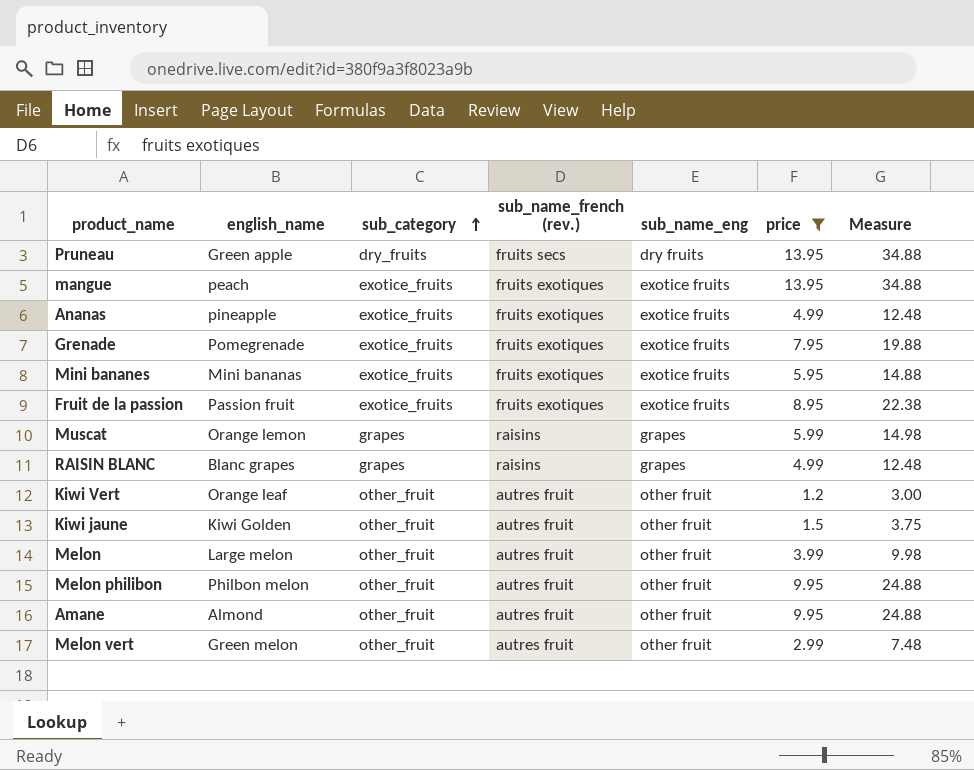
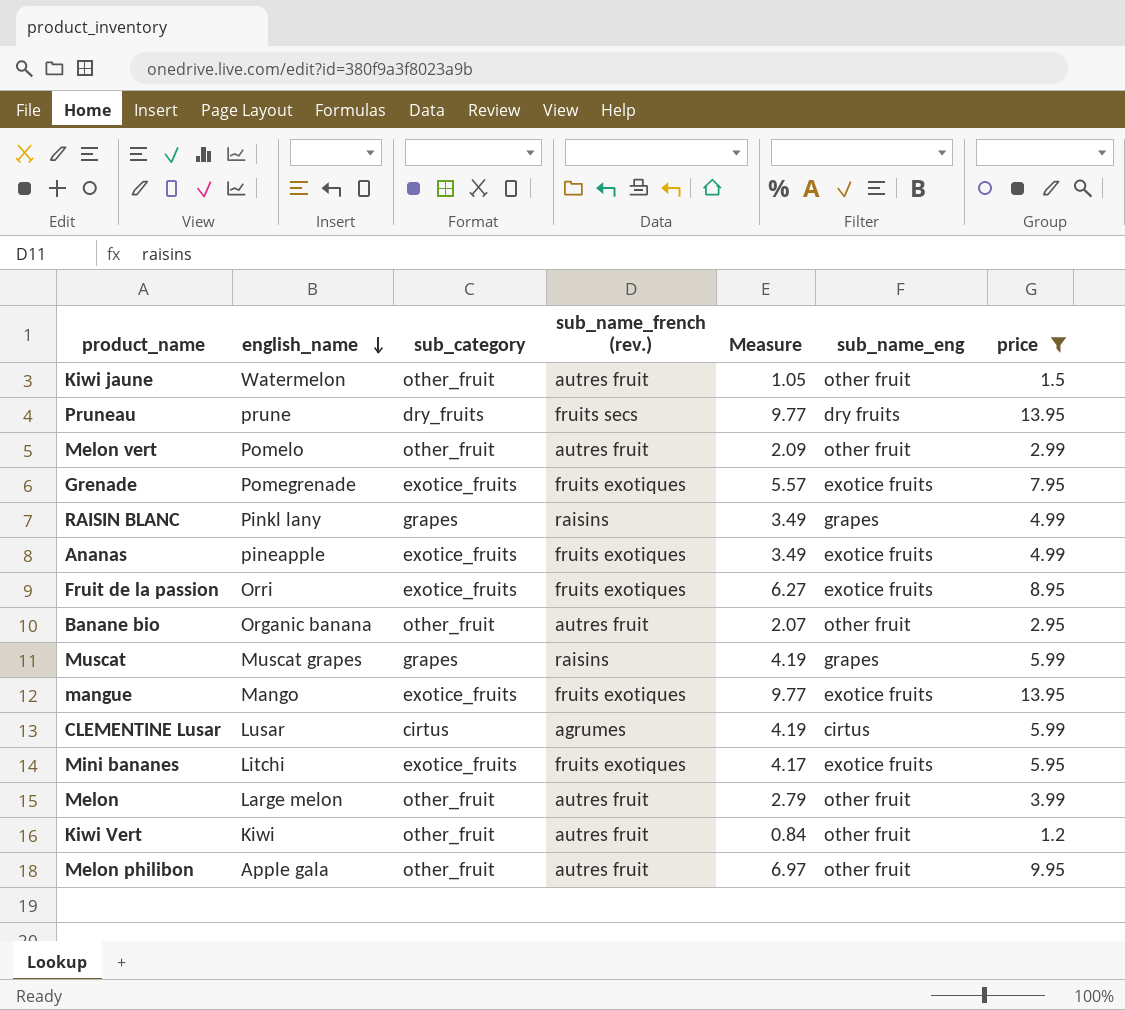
row order: sub_category ascending -> english_name descending
column Measure | formula: [price] * 2.5 -> [price] * 0.7
column Measure | position: 7 -> 5
row Amane: Almond | other_fruit | autres fruit | other fruit | 9.95 | 24.88 -> none
Kiwi jaune | english_name: Kiwi Golden -> Watermelon
Pruneau | english_name: Green apple -> prune
Melon vert | english_name: Green melon -> Pomelo
RAISIN BLANC | english_name: Blanc grapes -> Pinkl lany
Fruit de la passion | english_name: Passion fruit -> Orri
row Banane bio: none -> Organic banana | other_fruit | autres fruit | 2.07 | other fruit | 2.95
Muscat | english_name: Orange lemon -> Muscat grapes
mangue | english_name: peach -> Mango
row CLEMENTINE Lusar: none -> Lusar | cirtus | agrumes | 4.19 | cirtus | 5.99
Mini bananes | english_name: Mini bananas -> Litchi
Kiwi Vert | english_name: Orange leaf -> Kiwi
Melon philibon | english_name: Philbon melon -> Apple gala

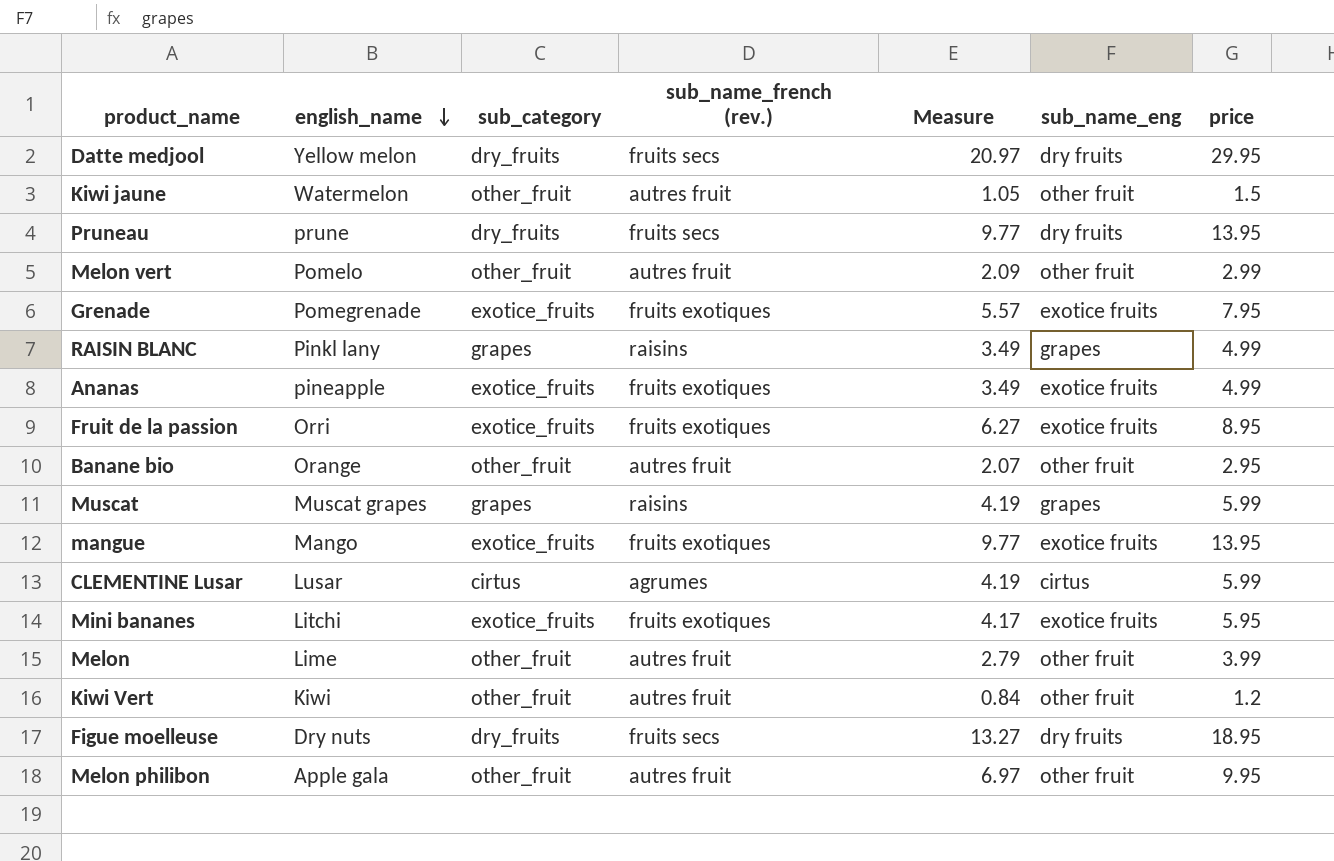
filter: price <= 13.95 -> none
Banane bio | english_name: Organic banana -> Orange
Melon | english_name: Large melon -> Lime

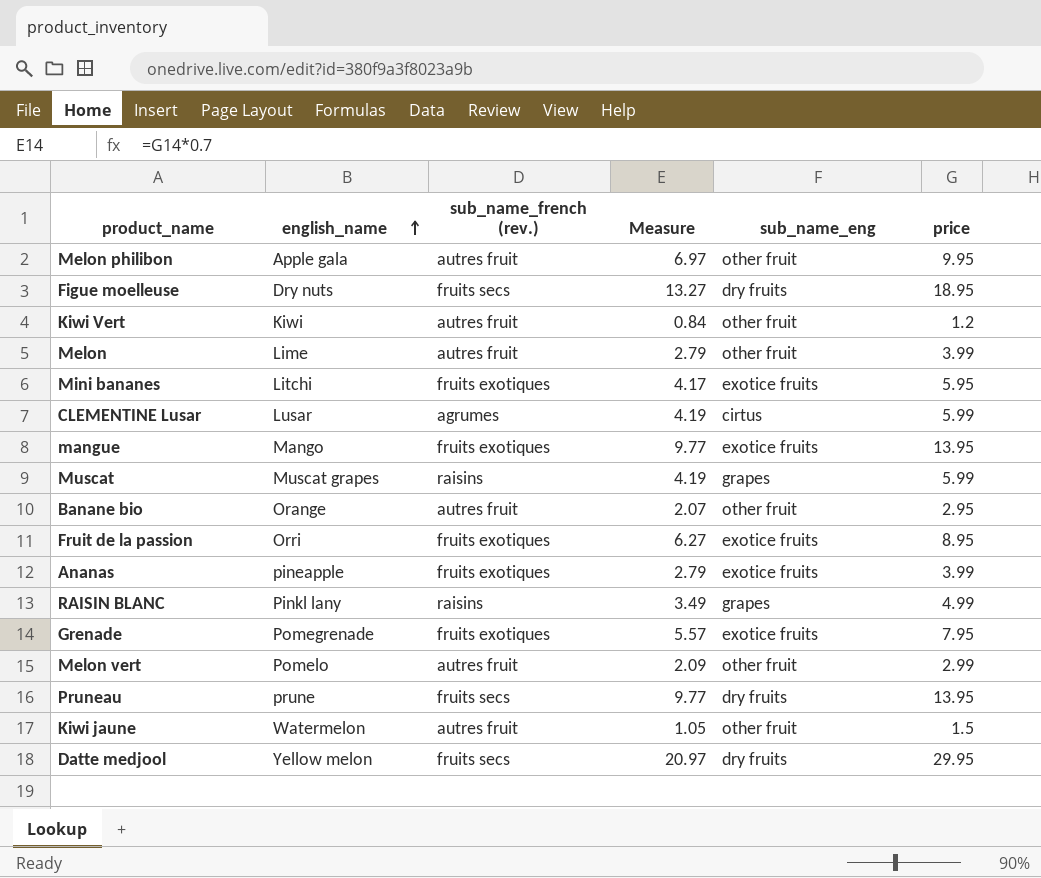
row order: english_name descending -> english_name ascending
column sub_category | position: 3 -> none
Ananas | Measure: 3.49 -> 2.79
Ananas | price: 4.99 -> 3.99

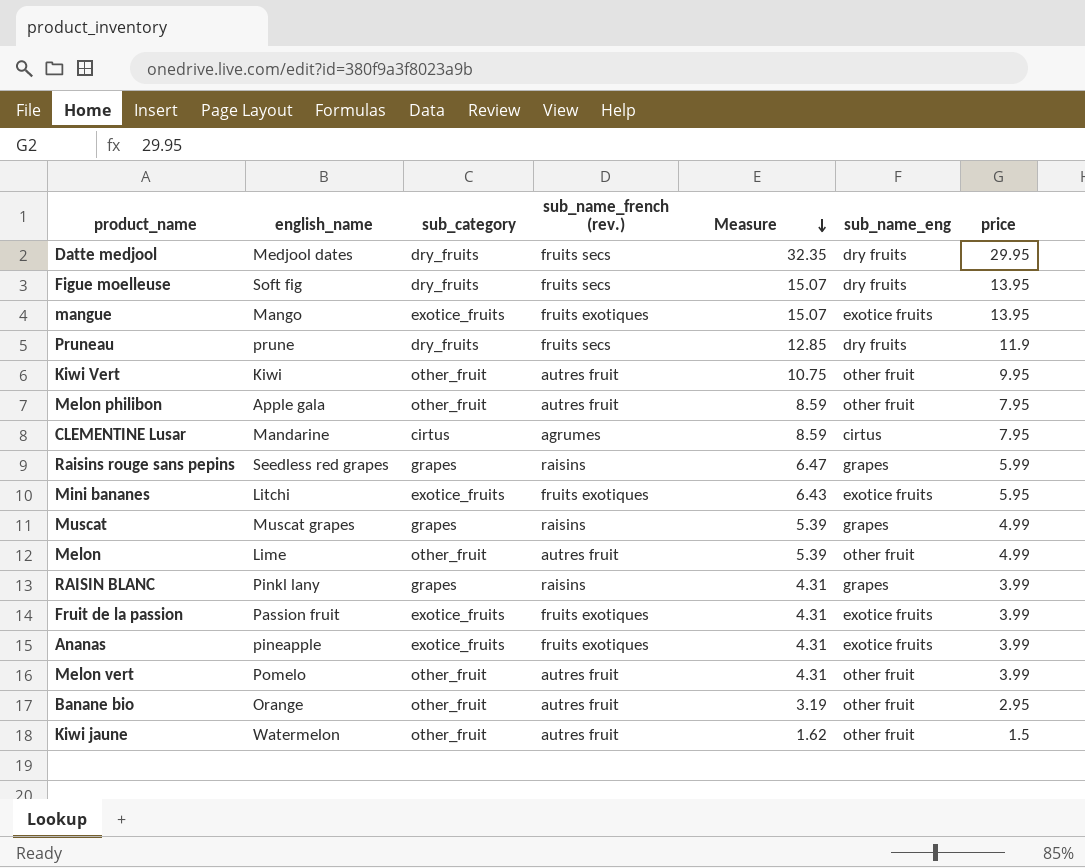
row order: english_name ascending -> Measure descending
column sub_category | position: none -> 3
column Measure | formula: [price] * 0.7 -> [price] * 1.08
row Grenade: Pomegrenade | fruits exotiques | 5.57 | exotice fruits | 7.95 -> none
Datte medjool | english_name: Yellow melon -> Medjool dates
Figue moelleuse | english_name: Dry nuts -> Soft fig
Figue moelleuse | price: 18.95 -> 13.95
Pruneau | price: 13.95 -> 11.9
Kiwi Vert | price: 1.2 -> 9.95
Melon philibon | price: 9.95 -> 7.95
CLEMENTINE Lusar | english_name: Lusar -> Mandarine
CLEMENTINE Lusar | price: 5.99 -> 7.95
row Raisins rouge sans pepins: none -> Seedless red grapes | grapes | raisins | 6.47 | grapes | 5.99
Muscat | price: 5.99 -> 4.99
Melon | price: 3.99 -> 4.99
RAISIN BLANC | price: 4.99 -> 3.99
Fruit de la passion | english_name: Orri -> Passion fruit
Fruit de la passion | price: 8.95 -> 3.99
Melon vert | price: 2.99 -> 3.99

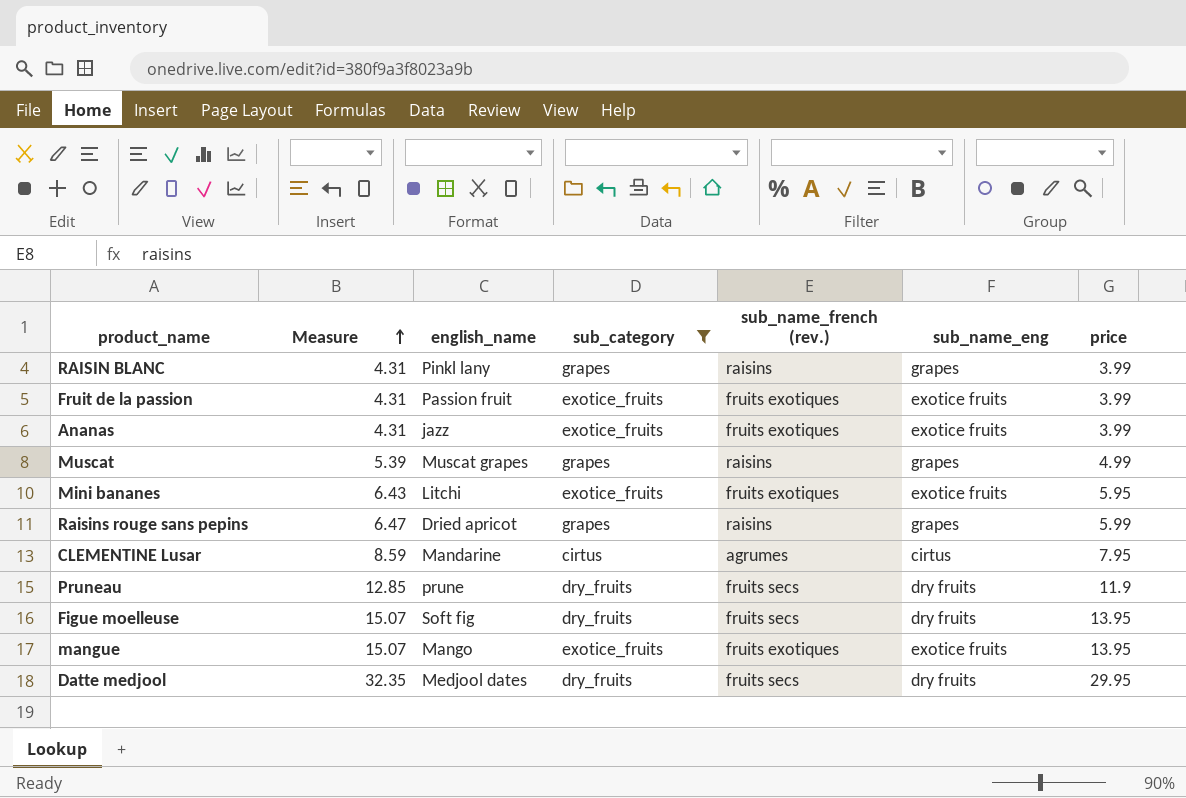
filter: none -> sub_category != other_fruit
row order: Measure descending -> Measure ascending
column Measure | position: 5 -> 2
Ananas | english_name: pineapple -> jazz
Raisins rouge sans pepins | english_name: Seedless red grapes -> Dried apricot

